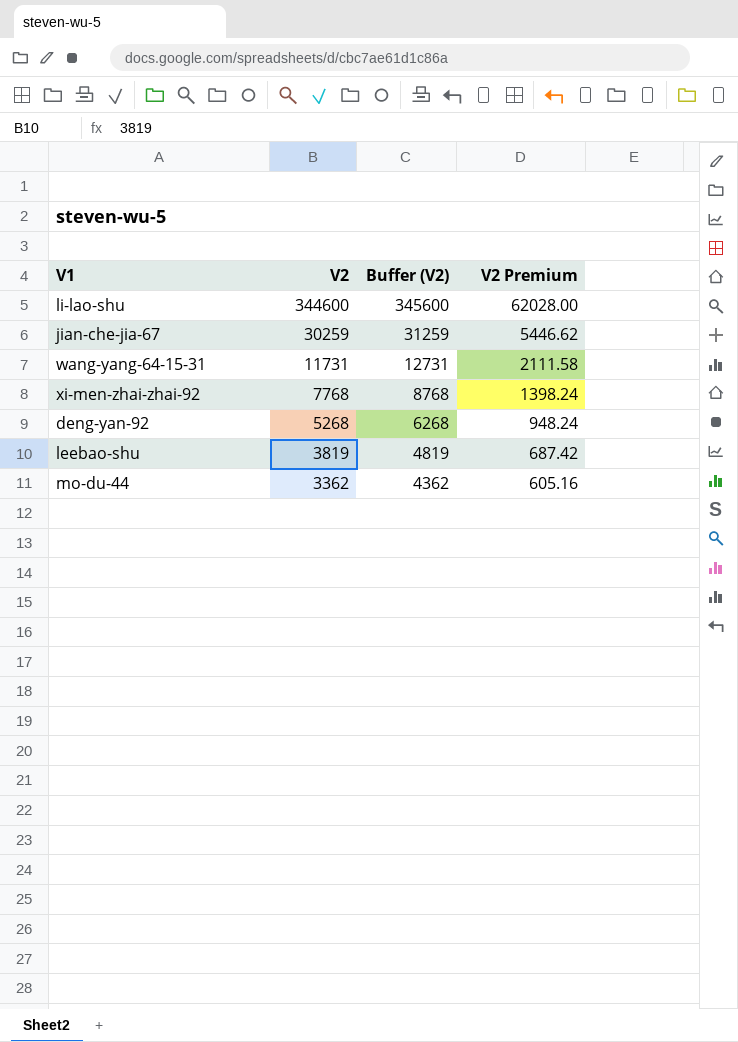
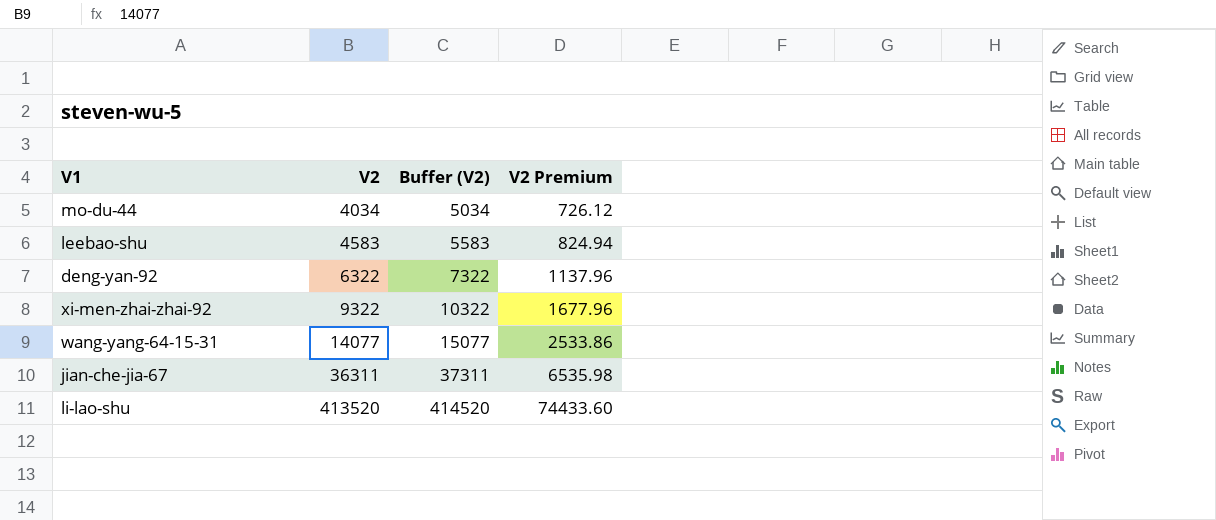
row order: V2 descending -> V2 ascending
mo-du-44 | V2: 3362 -> 4034
mo-du-44 | Buffer (V2): 4362 -> 5034
mo-du-44 | V2 Premium: 605.16 -> 726.12
leebao-shu | V2: 3819 -> 4583
leebao-shu | Buffer (V2): 4819 -> 5583
leebao-shu | V2 Premium: 687.42 -> 824.94
deng-yan-92 | V2: 5268 -> 6322
deng-yan-92 | Buffer (V2): 6268 -> 7322
deng-yan-92 | V2 Premium: 948.24 -> 1137.96
xi-men-zhai-zhai-92 | V2: 7768 -> 9322
xi-men-zhai-zhai-92 | Buffer (V2): 8768 -> 10322
xi-men-zhai-zhai-92 | V2 Premium: 1398.24 -> 1677.96
wang-yang-64-15-31 | V2: 11731 -> 14077
wang-yang-64-15-31 | Buffer (V2): 12731 -> 15077
wang-yang-64-15-31 | V2 Premium: 2111.58 -> 2533.86
jian-che-jia-67 | V2: 30259 -> 36311
jian-che-jia-67 | Buffer (V2): 31259 -> 37311
jian-che-jia-67 | V2 Premium: 5446.62 -> 6535.98
li-lao-shu | V2: 344600 -> 413520
li-lao-shu | Buffer (V2): 345600 -> 414520
li-lao-shu | V2 Premium: 62028.00 -> 74433.60

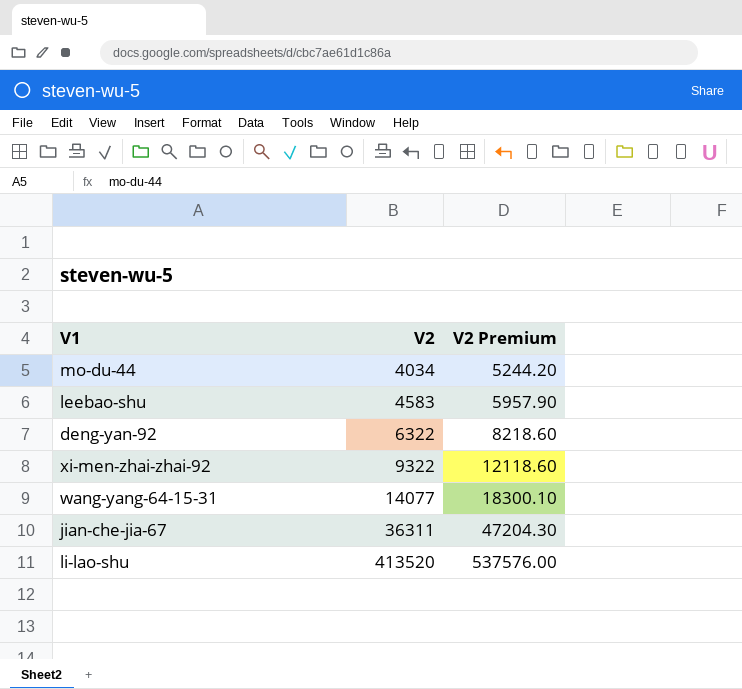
column Buffer (V2) | formula: [V2] + 1000 -> none
column V2 Premium | formula: [V2] * 0.18 -> [V2] * 1.3

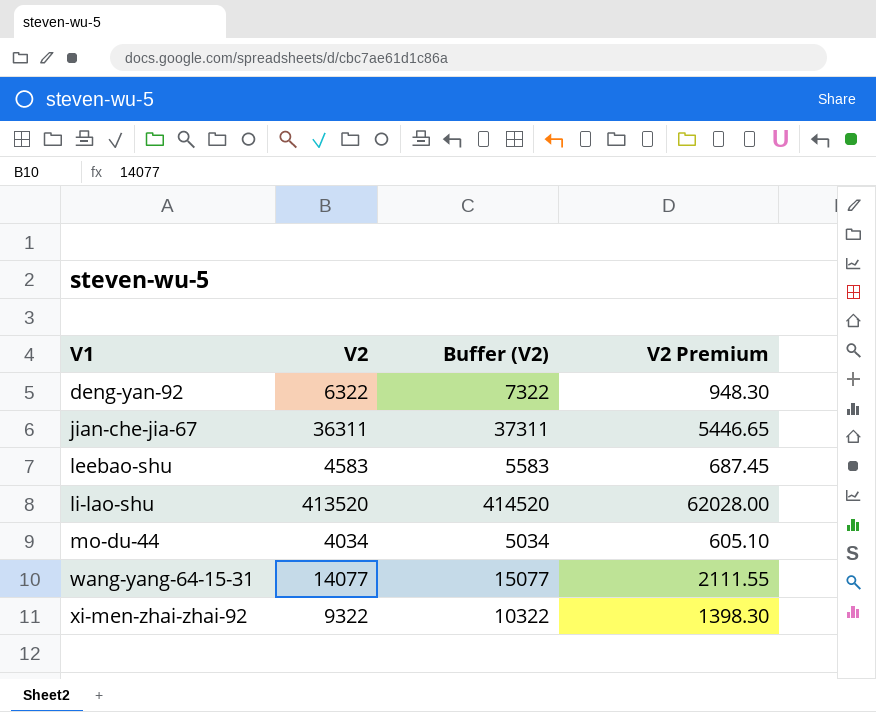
row order: V2 ascending -> V1 ascending
column Buffer (V2) | formula: none -> [V2] + 1000
column V2 Premium | formula: [V2] * 1.3 -> [V2] * 0.15

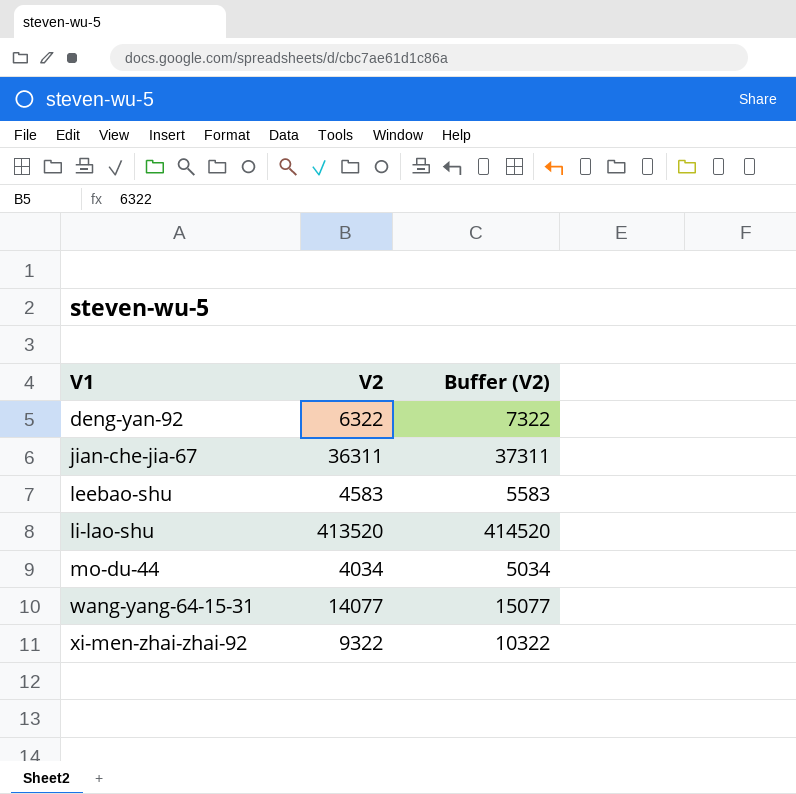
column V2 Premium | formula: [V2] * 0.15 -> none

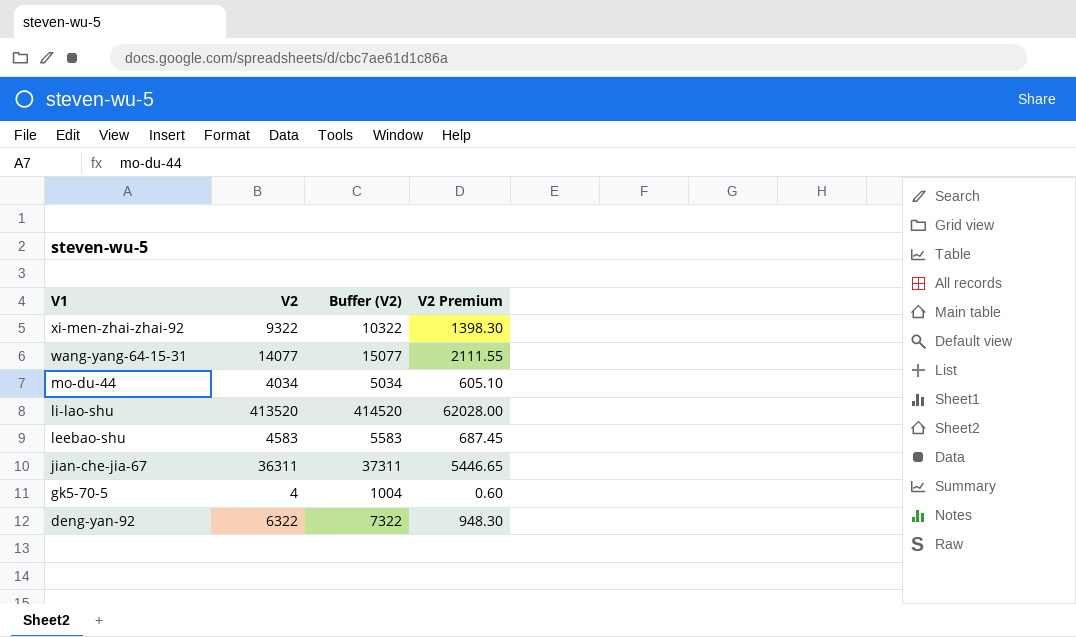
row order: V1 ascending -> V1 descending
column V2 Premium | formula: none -> [V2] * 0.15
row gk5-70-5: none -> 4 | 1004 | 0.60

